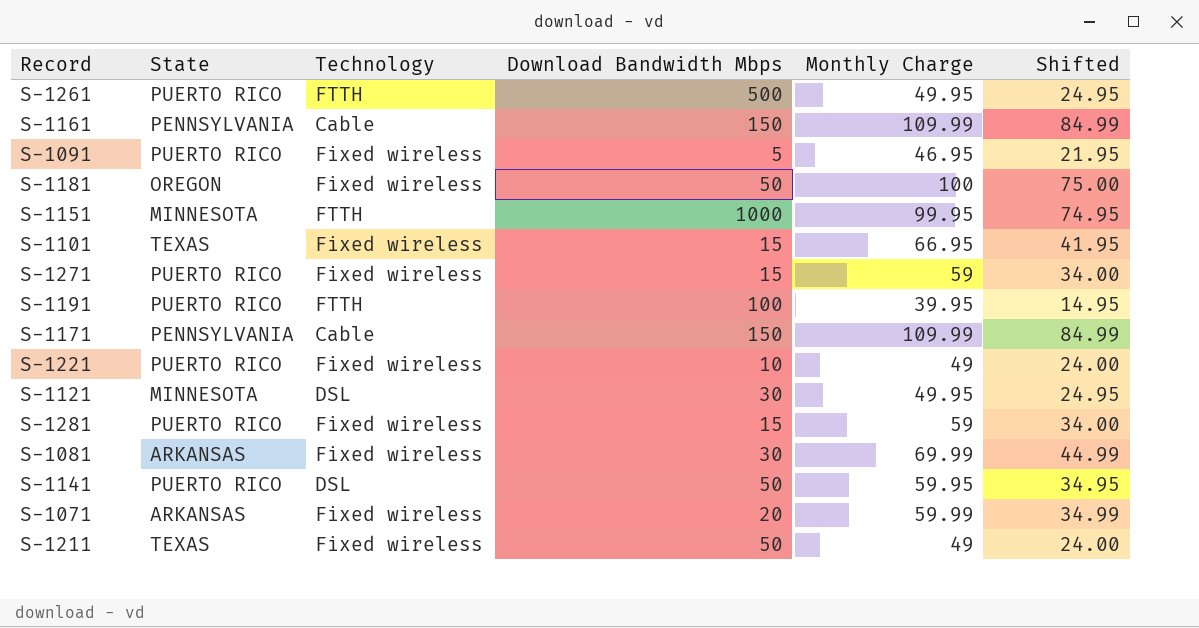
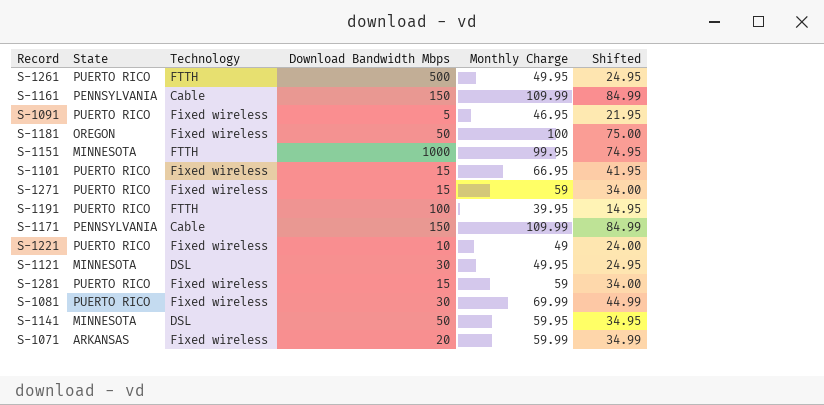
row S-1211: TEXAS | Fixed wireless | 50 | 49 | 24.00 -> none
S-1101 | State: TEXAS -> PUERTO RICO
S-1081 | State: ARKANSAS -> PUERTO RICO
S-1141 | State: PUERTO RICO -> MINNESOTA

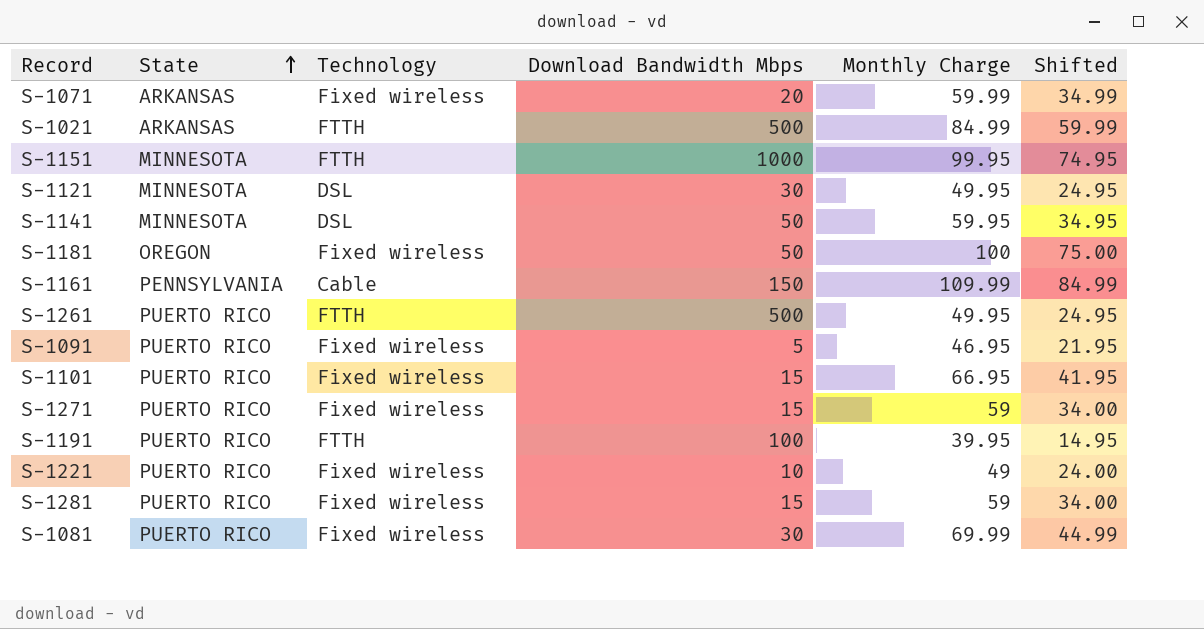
row order: none -> State ascending
row S-1171: PENNSYLVANIA | Cable | 150 | 109.99 | 84.99 -> none
row S-1021: none -> ARKANSAS | FTTH | 500 | 84.99 | 59.99

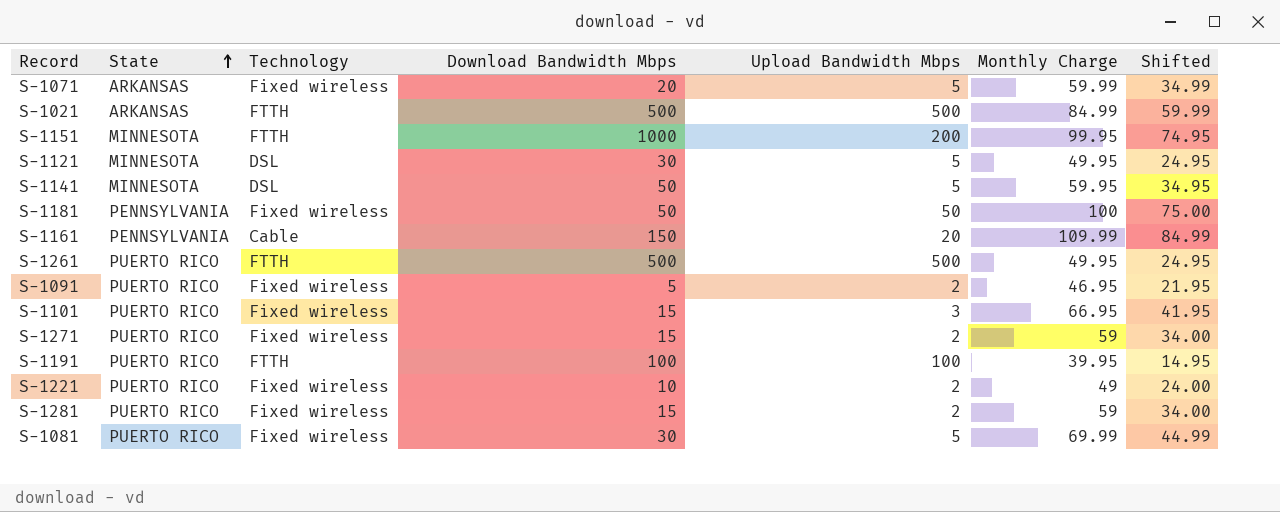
column Upload Bandwidth Mbps | position: none -> 5
S-1181 | State: OREGON -> PENNSYLVANIA

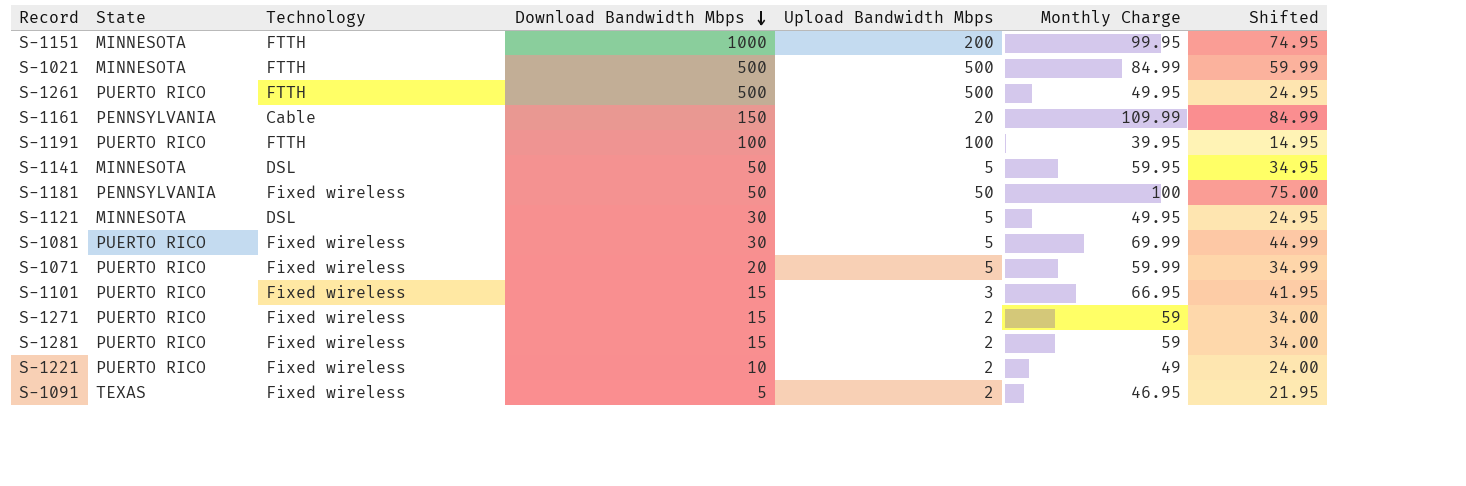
row order: State ascending -> Download Bandwidth Mbps descending
S-1021 | State: ARKANSAS -> MINNESOTA
S-1071 | State: ARKANSAS -> PUERTO RICO
S-1091 | State: PUERTO RICO -> TEXAS

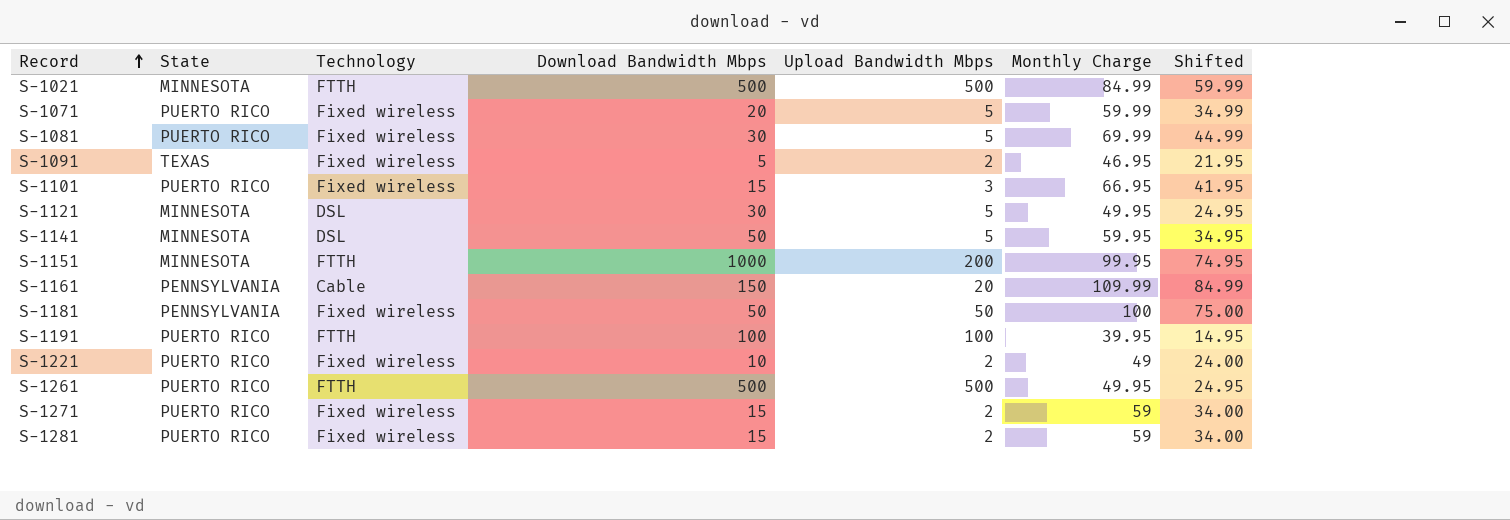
row order: Download Bandwidth Mbps descending -> Record ascending

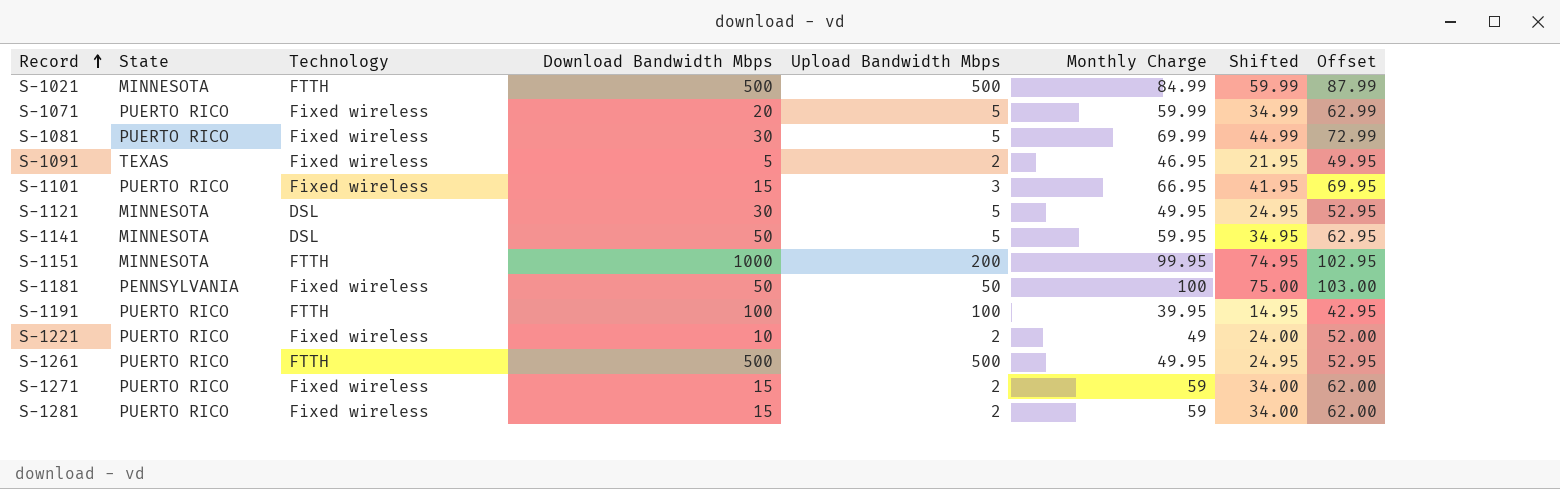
column Offset | formula: none -> [Monthly Charge] + 3
row S-1161: PENNSYLVANIA | Cable | 150 | 20 | 109.99 | 84.99 -> none

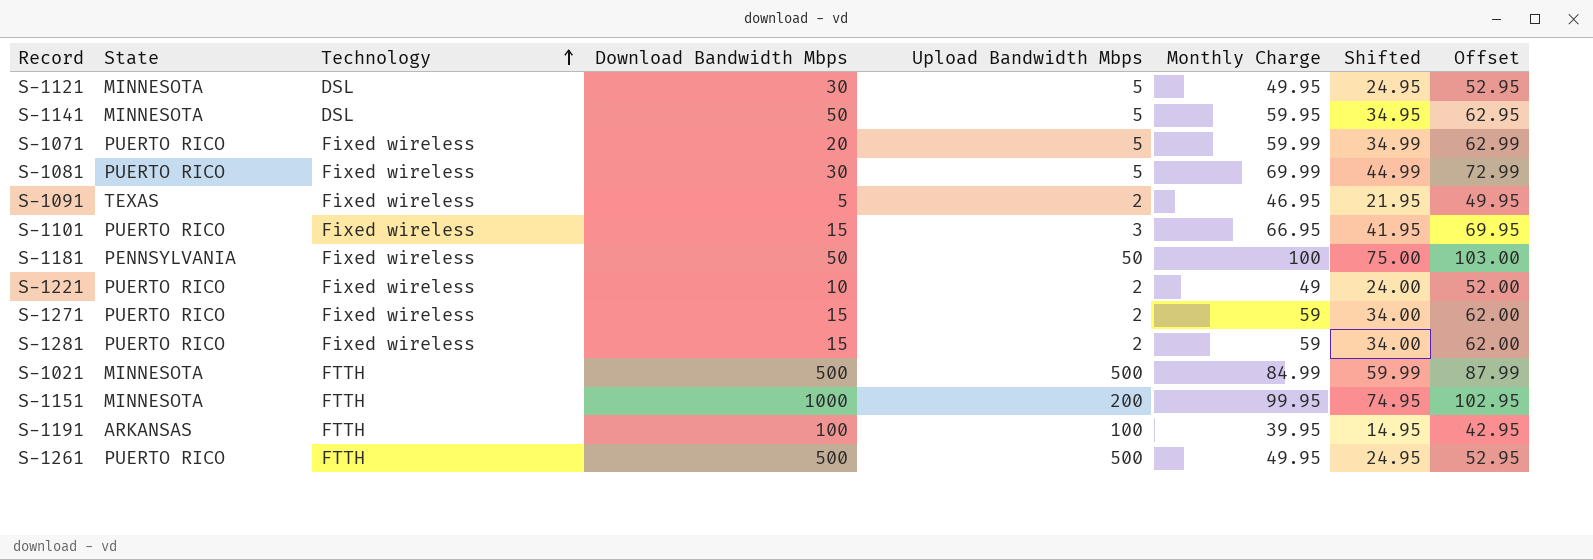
row order: Record ascending -> Technology ascending
S-1191 | State: PUERTO RICO -> ARKANSAS

